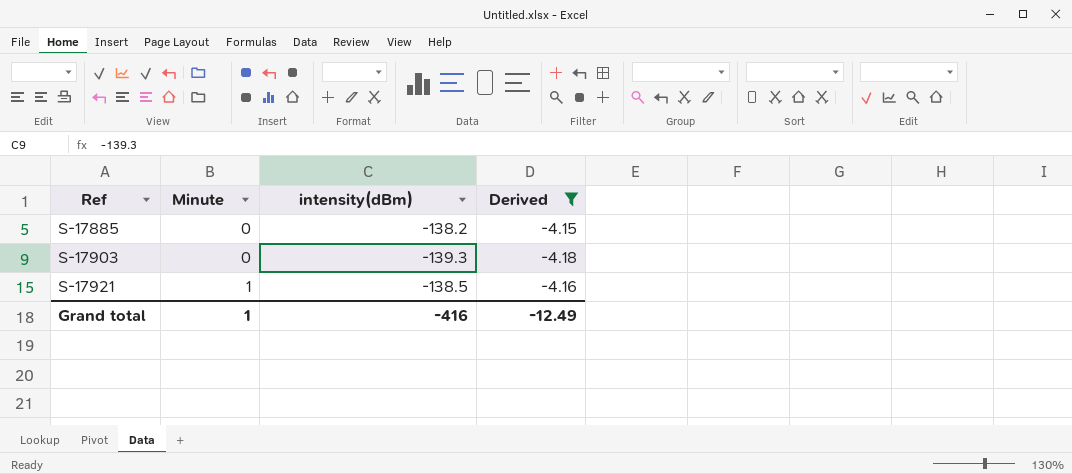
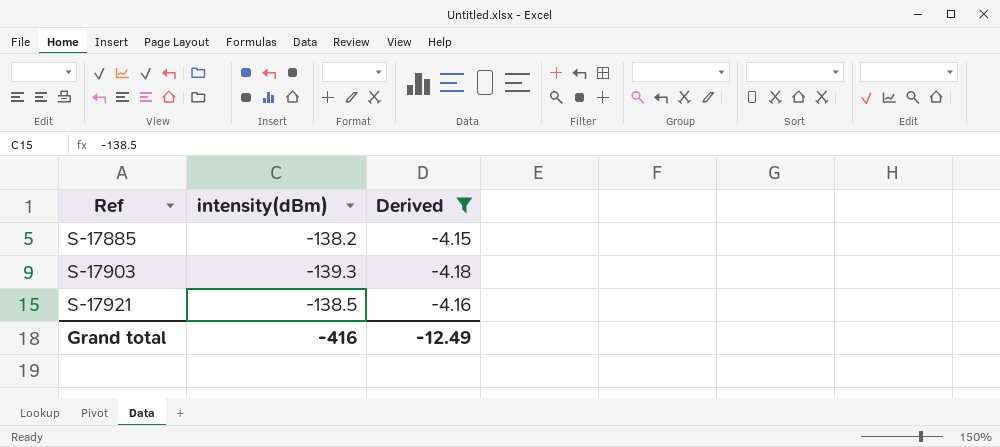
column Minute | position: 2 -> none

